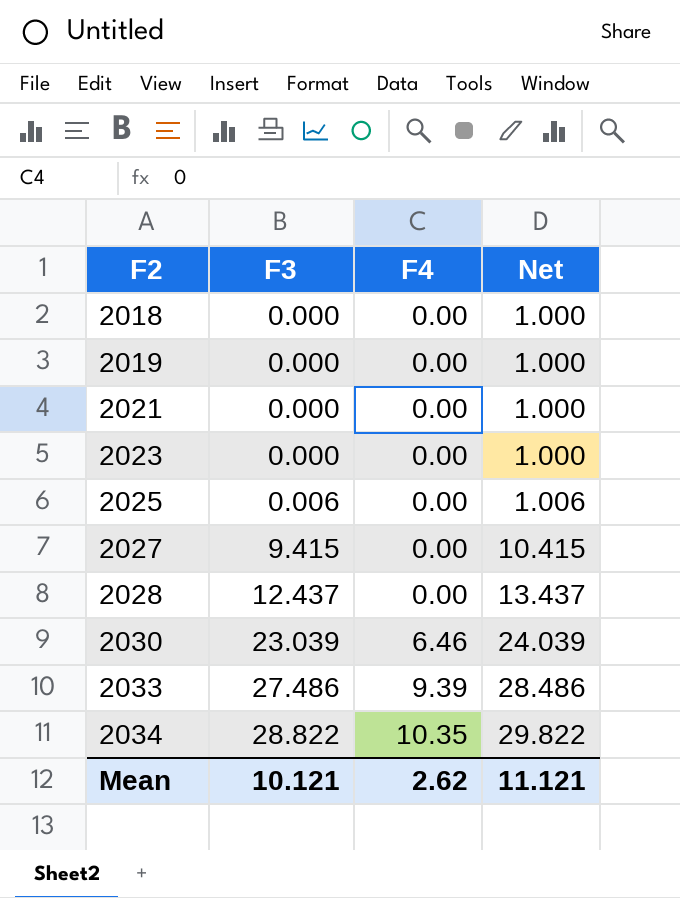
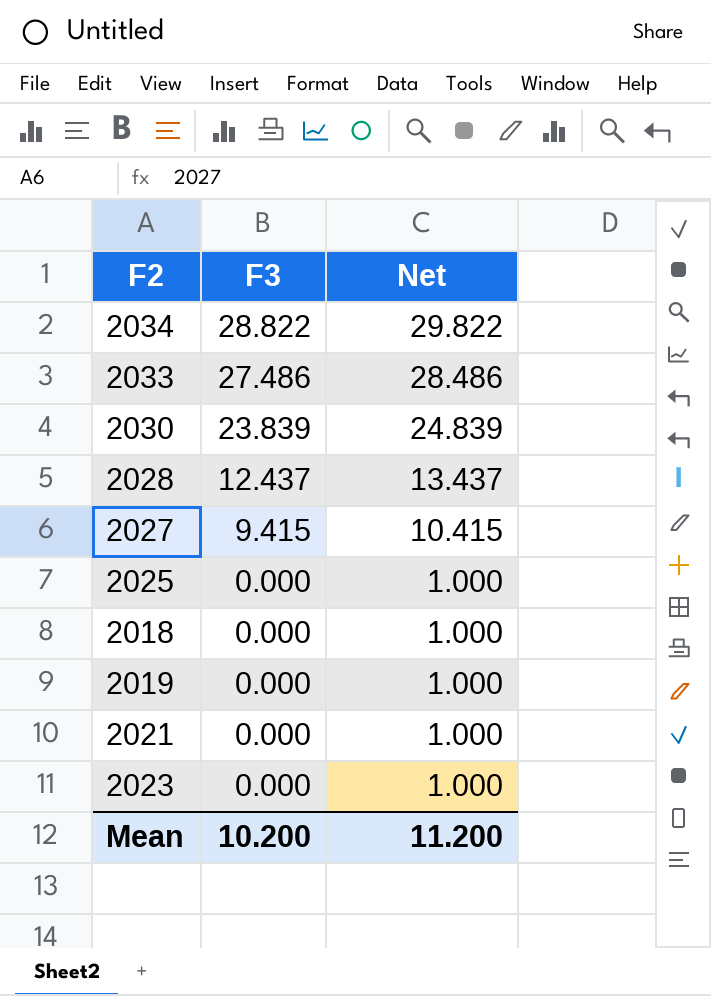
row order: F2 ascending -> F3 descending
column F4 | position: 3 -> none
2030 | F3: 23.039 -> 23.839
2030 | Net: 24.039 -> 24.839
2025 | F3: 0.006 -> 0.000
2025 | Net: 1.006 -> 1.000
Mean | F3: 10.121 -> 10.200
Mean | Net: 11.121 -> 11.200

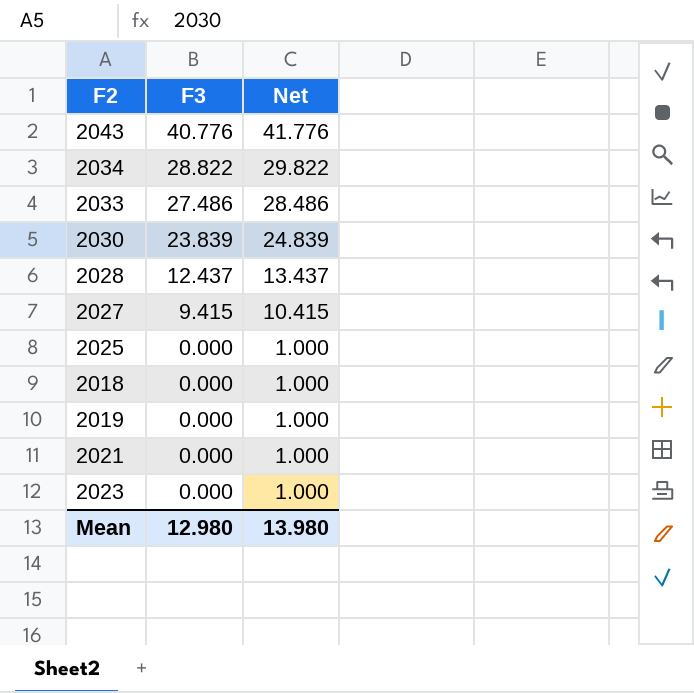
row 2043: none -> 40.776 | 41.776
Mean | F3: 10.200 -> 12.980
Mean | Net: 11.200 -> 13.980

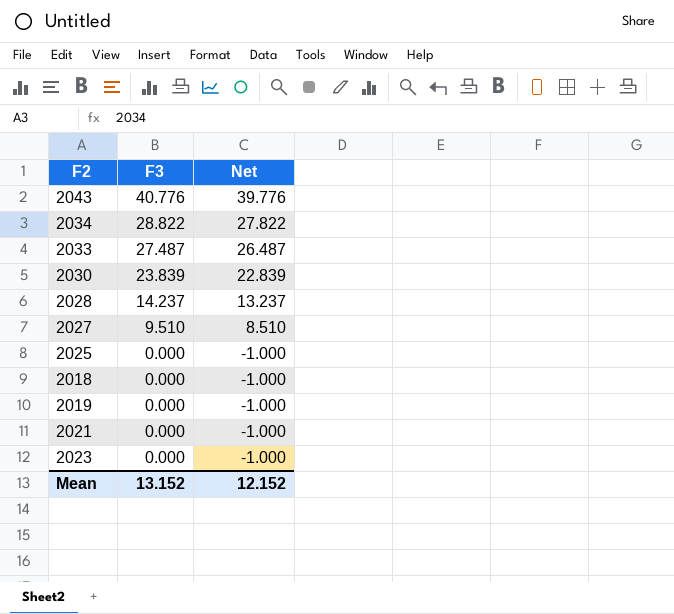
column Net | formula: [F3] + 1 -> [F3] - 1
2033 | F3: 27.486 -> 27.487
2028 | F3: 12.437 -> 14.237
2027 | F3: 9.415 -> 9.510
Mean | F3: 12.980 -> 13.152
Mean | Net: 13.980 -> 12.152

